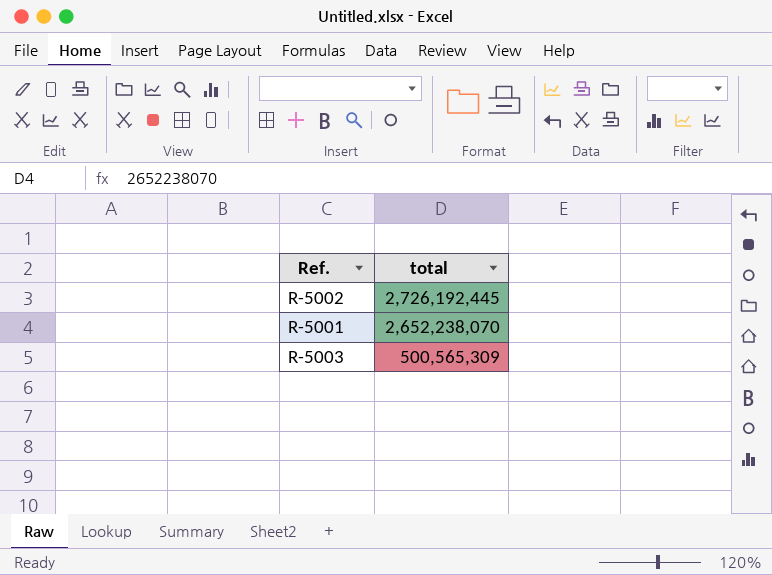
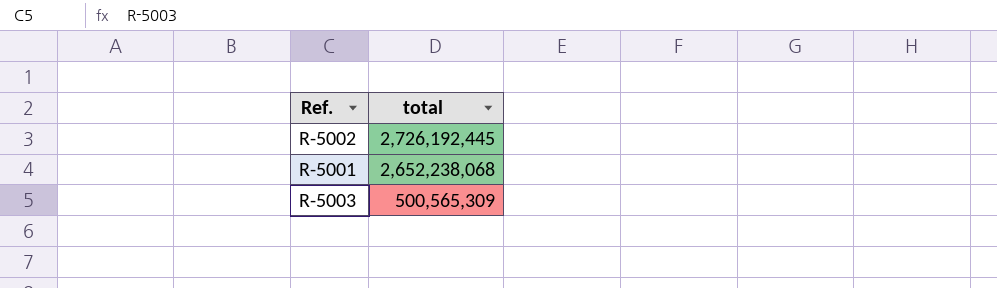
R-5001 | total: 2,652,238,070 -> 2,652,238,068

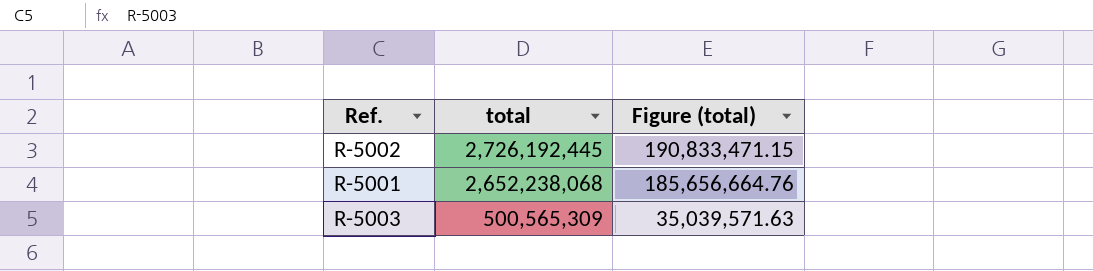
column Figure (total) | formula: none -> [total] * 0.07

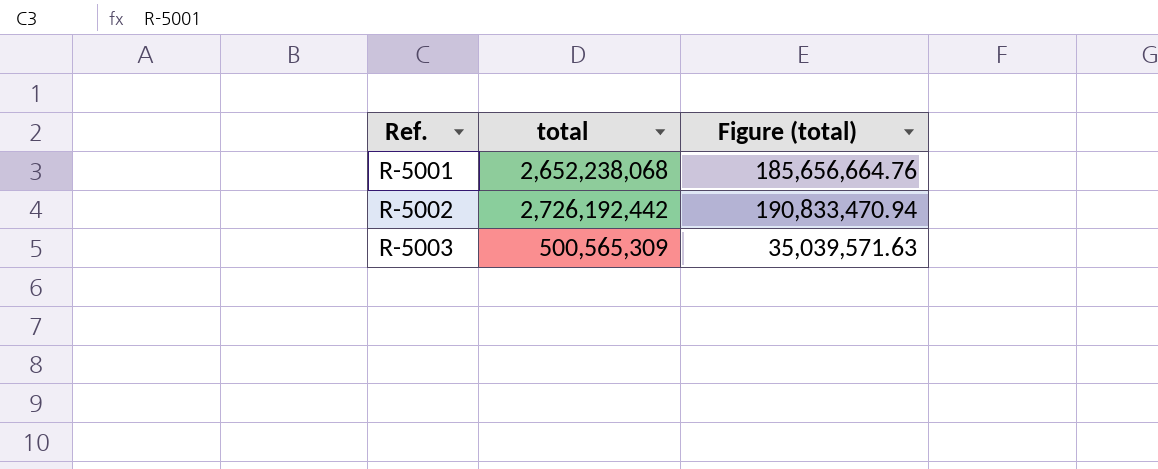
row order: total descending -> Ref. ascending
R-5002 | total: 2,726,192,445 -> 2,726,192,442
R-5002 | Figure (total): 190,833,471.15 -> 190,833,470.94

